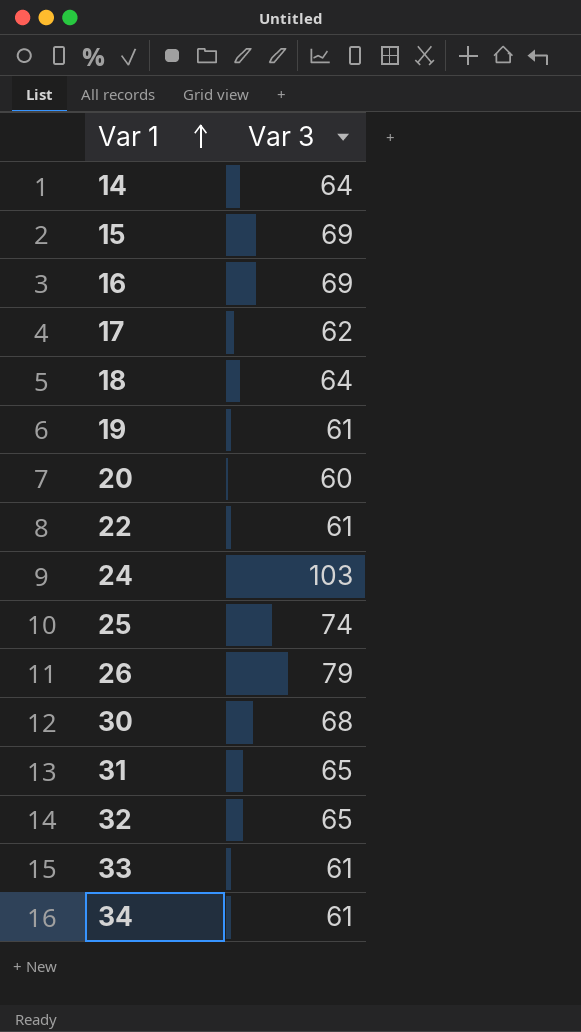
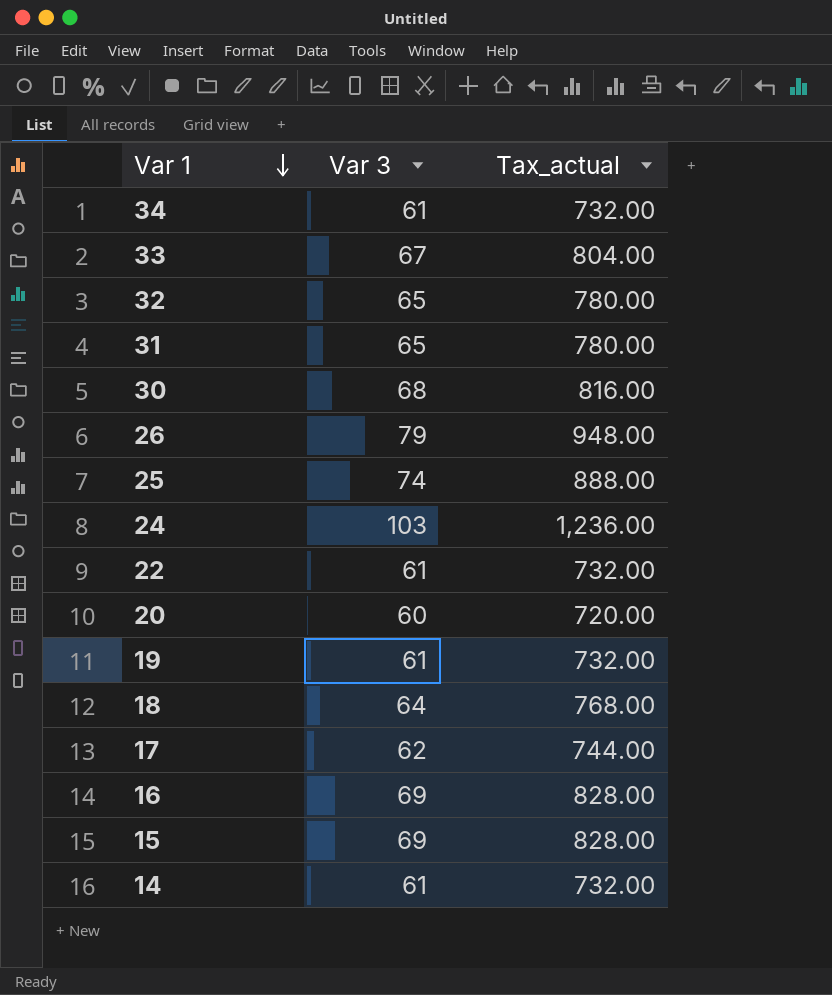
row order: Var 1 ascending -> Var 1 descending
column Tax_actual | formula: none -> [Var 3] * 12
33 | Var 3: 61 -> 67
14 | Var 3: 64 -> 61

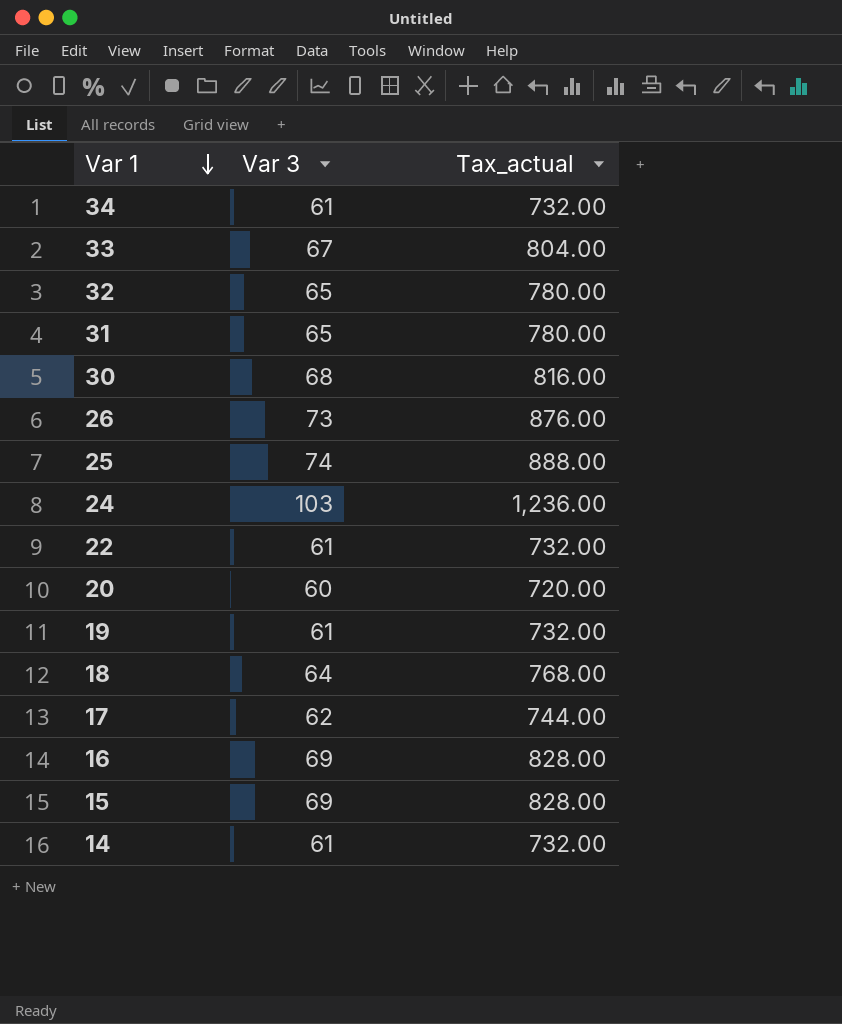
26 | Var 3: 79 -> 73
26 | Tax_actual: 948.00 -> 876.00

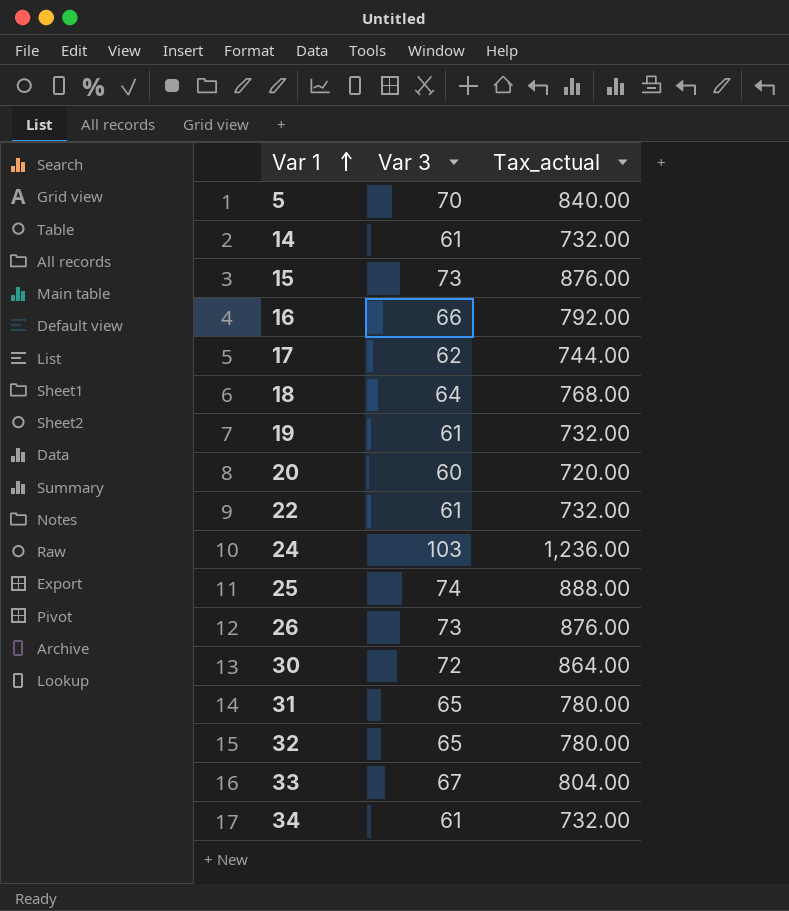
row order: Var 1 descending -> Var 1 ascending
row 5: none -> 70 | 840.00
15 | Var 3: 69 -> 73
15 | Tax_actual: 828.00 -> 876.00
16 | Var 3: 69 -> 66
16 | Tax_actual: 828.00 -> 792.00
30 | Var 3: 68 -> 72
30 | Tax_actual: 816.00 -> 864.00

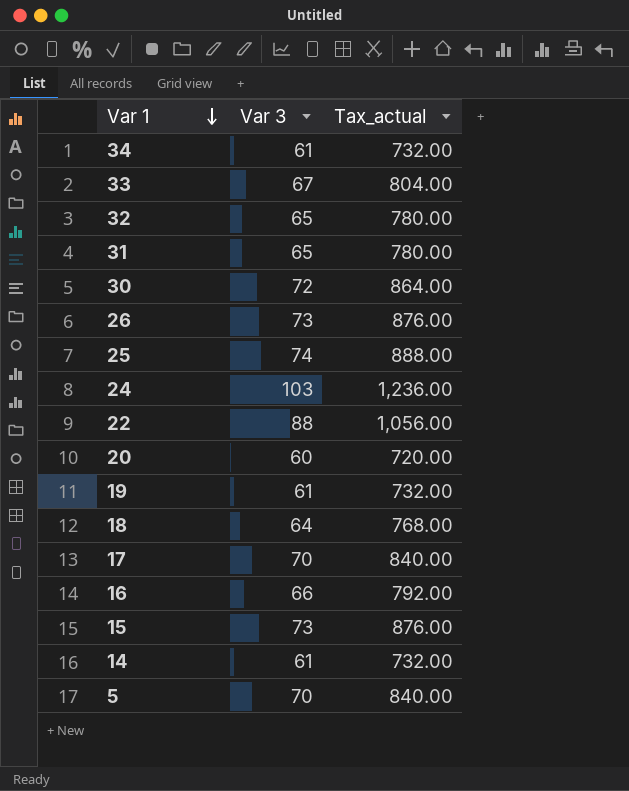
row order: Var 1 ascending -> Var 1 descending
22 | Var 3: 61 -> 88
22 | Tax_actual: 732.00 -> 1,056.00
17 | Var 3: 62 -> 70
17 | Tax_actual: 744.00 -> 840.00

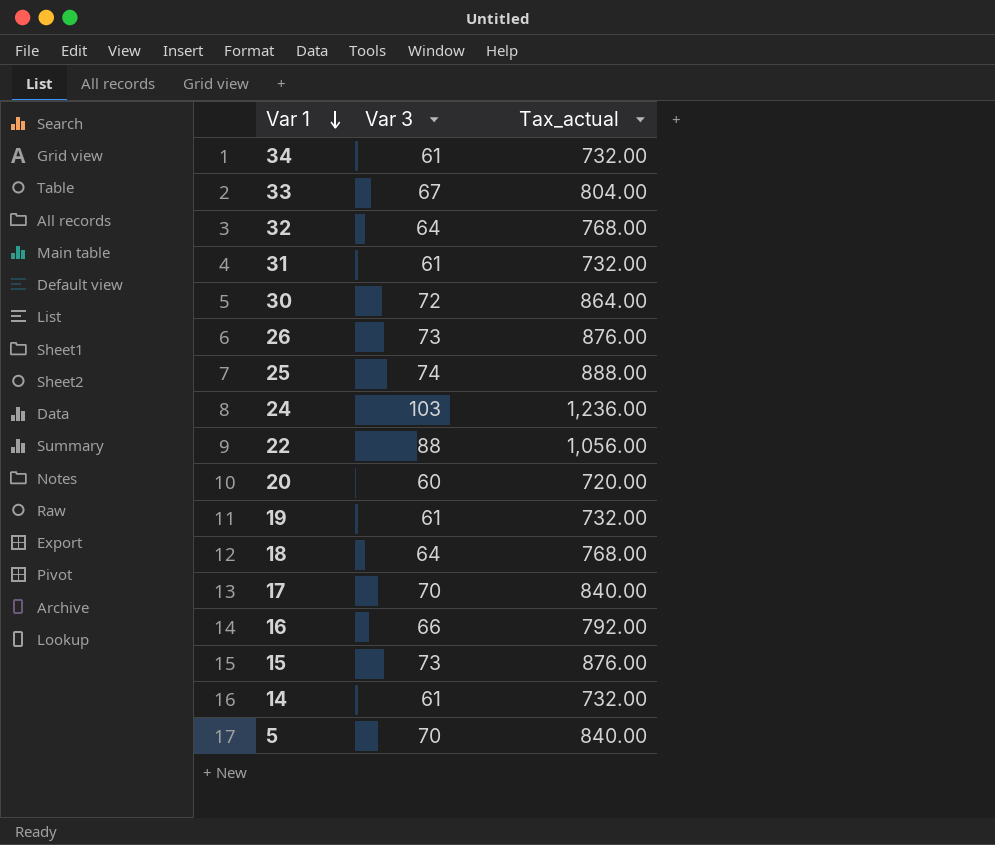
32 | Var 3: 65 -> 64
32 | Tax_actual: 780.00 -> 768.00
31 | Var 3: 65 -> 61
31 | Tax_actual: 780.00 -> 732.00

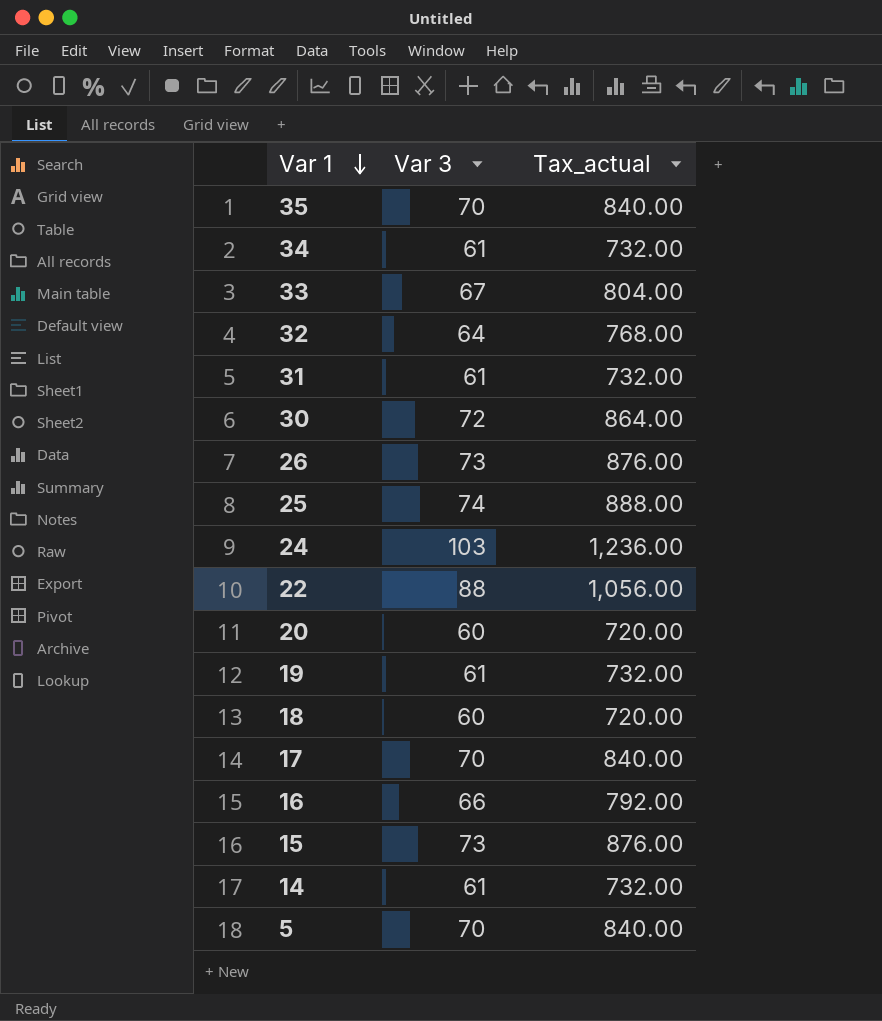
row 35: none -> 70 | 840.00
18 | Var 3: 64 -> 60
18 | Tax_actual: 768.00 -> 720.00

